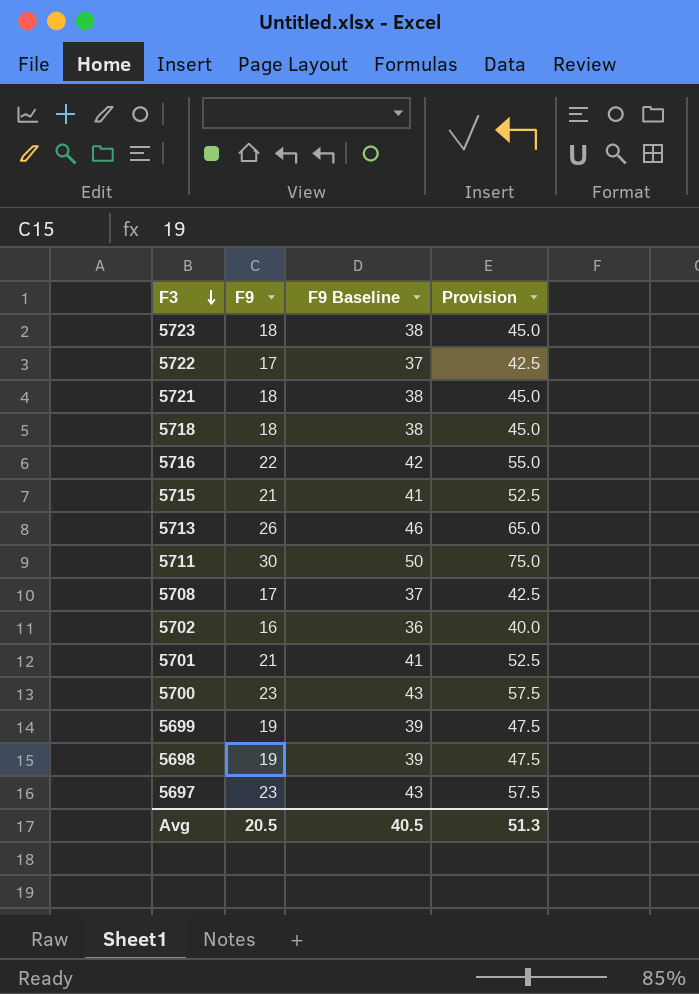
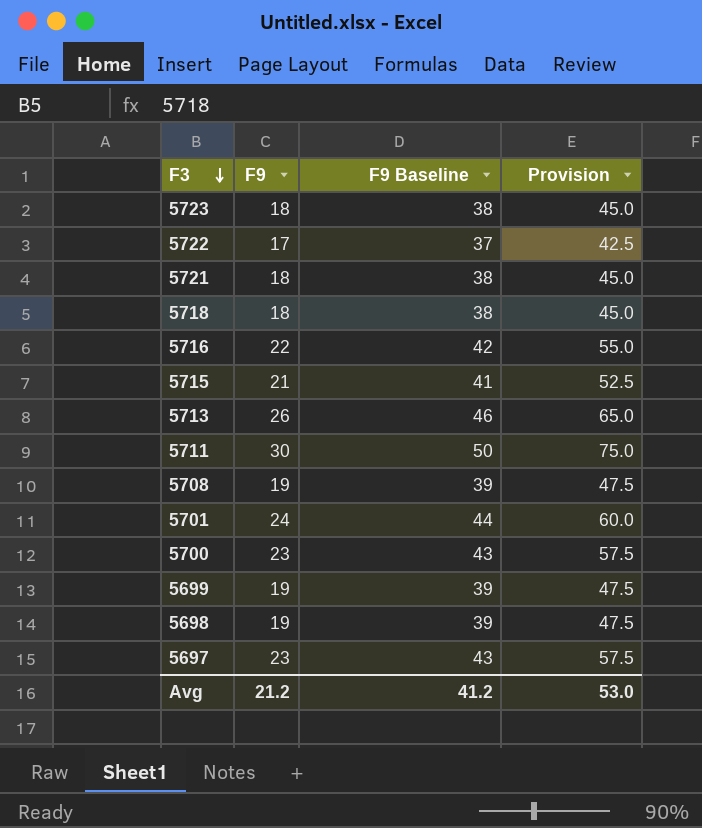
row 5702: 16 | 36 | 40.0 -> none
5708 | F9: 17 -> 19
5708 | F9 Baseline: 37 -> 39
5708 | Provision: 42.5 -> 47.5
5701 | F9: 21 -> 24
5701 | F9 Baseline: 41 -> 44
5701 | Provision: 52.5 -> 60.0
Avg | F9: 20.5 -> 21.2
Avg | F9 Baseline: 40.5 -> 41.2
Avg | Provision: 51.3 -> 53.0

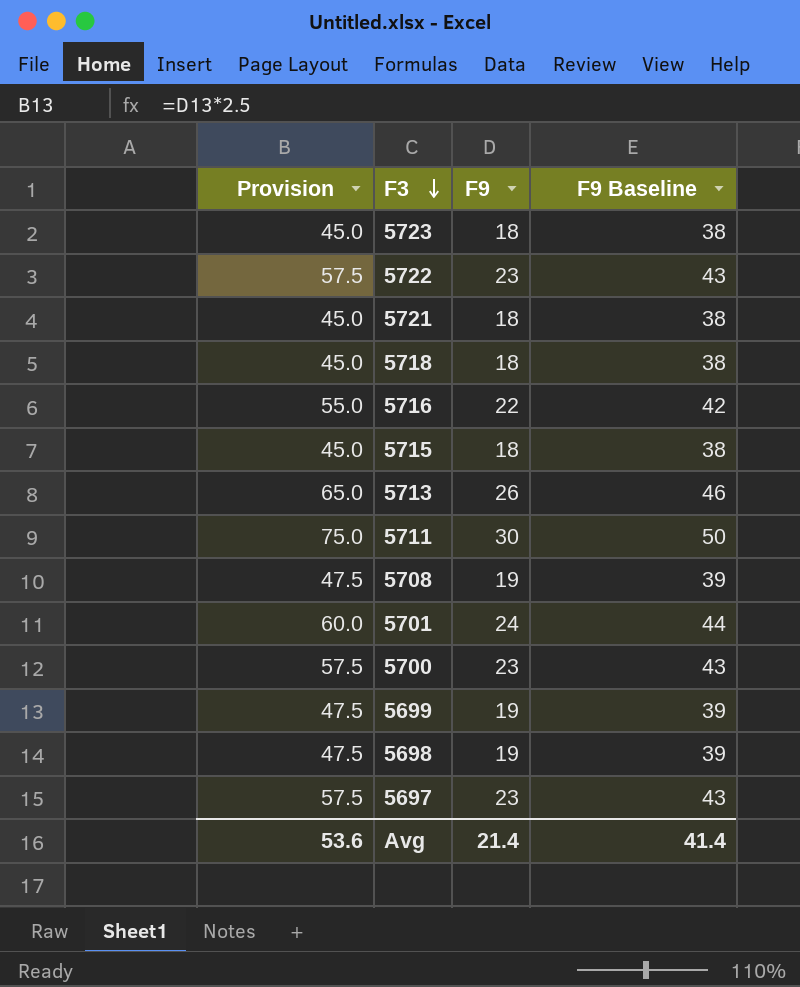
column Provision | position: 4 -> 1
5722 | Provision: 42.5 -> 57.5
5722 | F9: 17 -> 23
5722 | F9 Baseline: 37 -> 43
5715 | Provision: 52.5 -> 45.0
5715 | F9: 21 -> 18
5715 | F9 Baseline: 41 -> 38
Avg | Provision: 53.0 -> 53.6
Avg | F9: 21.2 -> 21.4
Avg | F9 Baseline: 41.2 -> 41.4

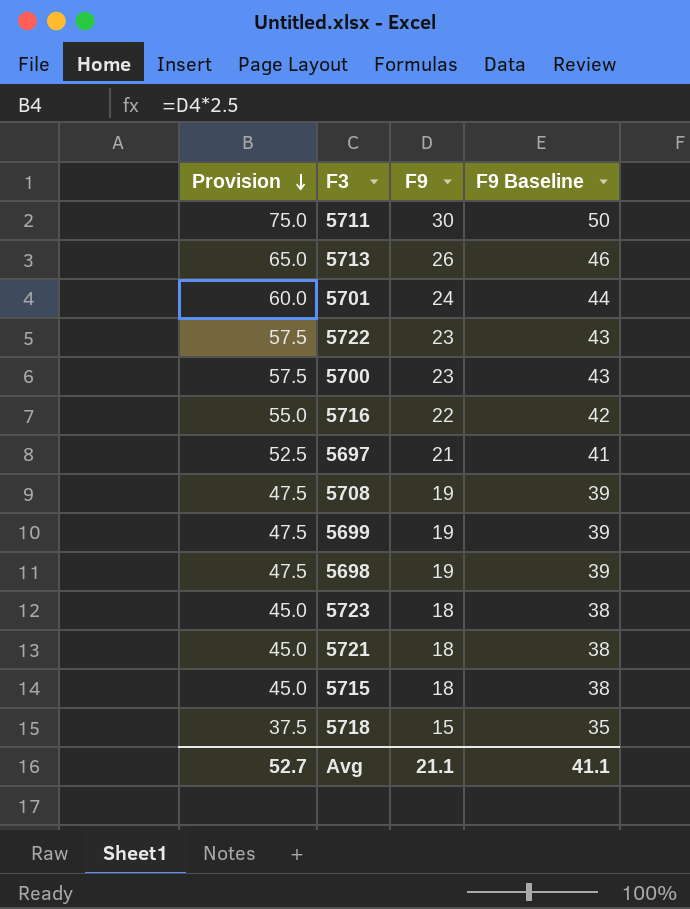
row order: F3 descending -> Provision descending
5697 | Provision: 57.5 -> 52.5
5697 | F9: 23 -> 21
5697 | F9 Baseline: 43 -> 41
5718 | Provision: 45.0 -> 37.5
5718 | F9: 18 -> 15
5718 | F9 Baseline: 38 -> 35
Avg | Provision: 53.6 -> 52.7
Avg | F9: 21.4 -> 21.1
Avg | F9 Baseline: 41.4 -> 41.1

